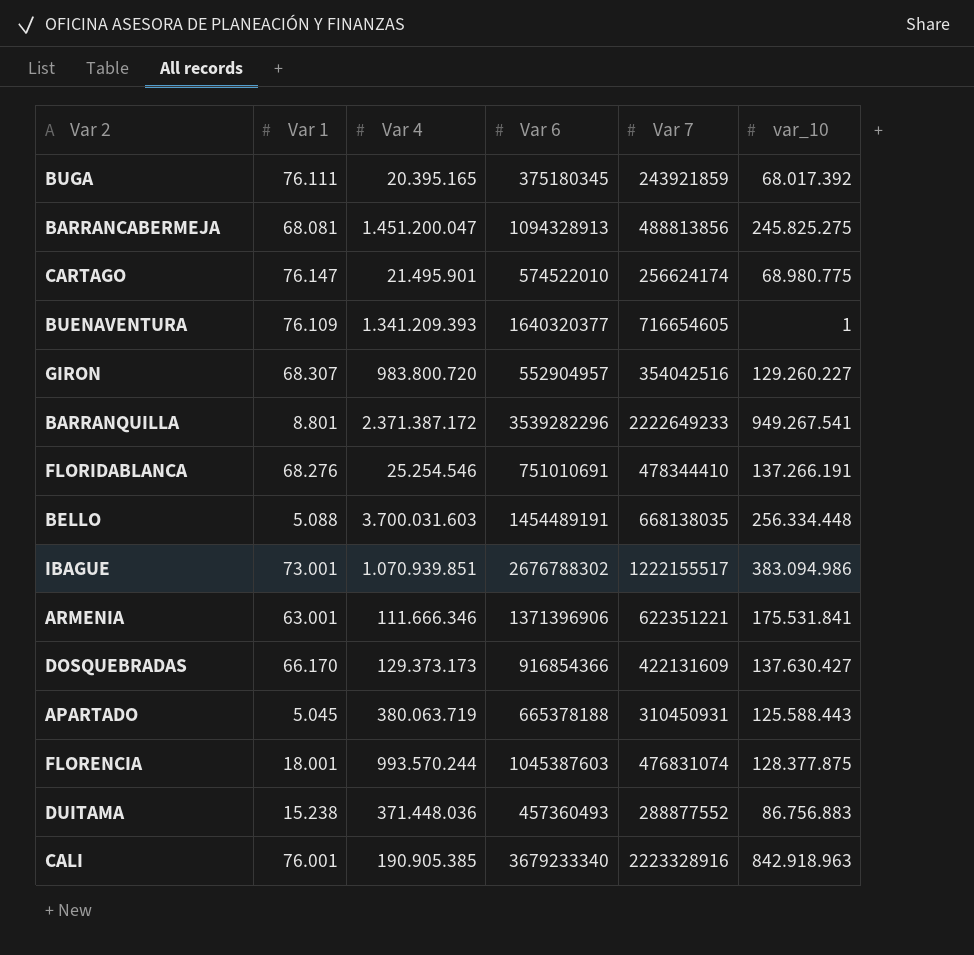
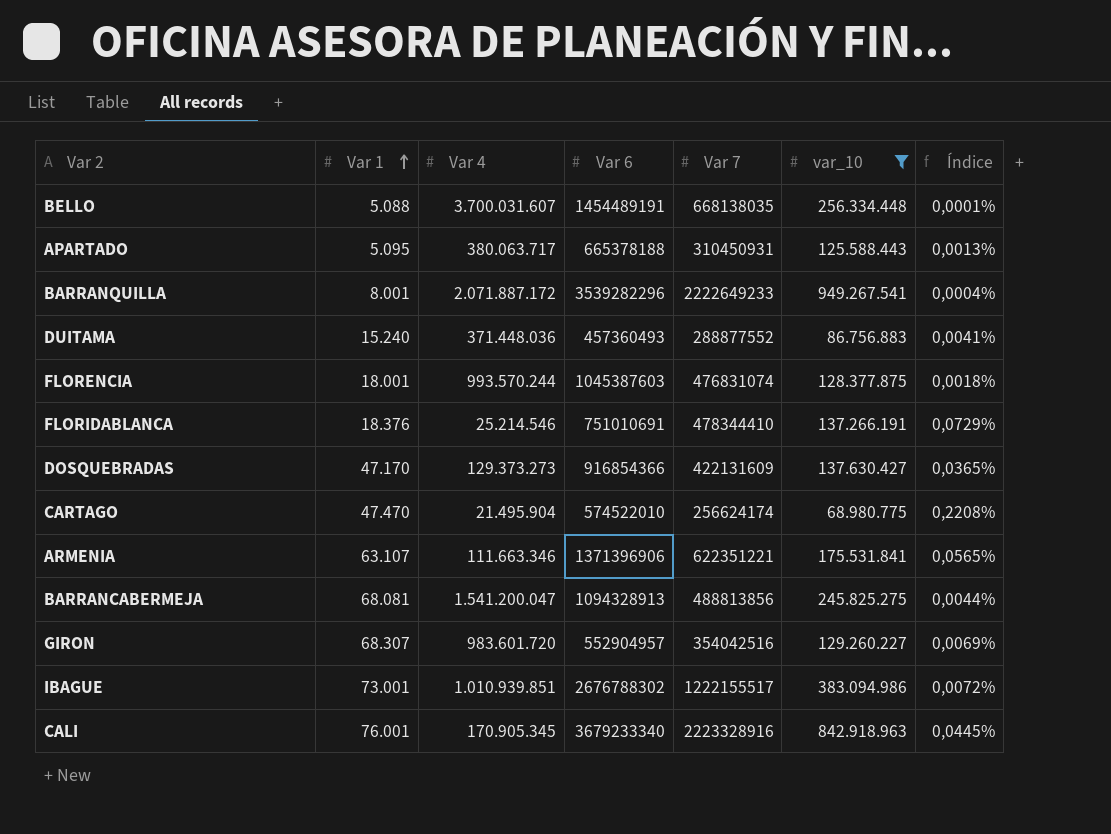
filter: none -> var_10 >= 68.980.775
row order: none -> Var 1 ascending
column Índice | formula: none -> [Var 1] / [Var 4]
BELLO | Var 4: 3.700.031.603 -> 3.700.031.607
APARTADO | Var 1: 5.045 -> 5.095
APARTADO | Var 4: 380.063.719 -> 380.063.717
BARRANQUILLA | Var 1: 8.801 -> 8.001
BARRANQUILLA | Var 4: 2.371.387.172 -> 2.071.887.172
DUITAMA | Var 1: 15.238 -> 15.240
FLORIDABLANCA | Var 1: 68.276 -> 18.376
FLORIDABLANCA | Var 4: 25.254.546 -> 25.214.546
DOSQUEBRADAS | Var 1: 66.170 -> 47.170
DOSQUEBRADAS | Var 4: 129.373.173 -> 129.373.273
CARTAGO | Var 1: 76.147 -> 47.470
CARTAGO | Var 4: 21.495.901 -> 21.495.904
ARMENIA | Var 1: 63.001 -> 63.107
ARMENIA | Var 4: 111.666.346 -> 111.663.346
BARRANCABERMEJA | Var 4: 1.451.200.047 -> 1.541.200.047
GIRON | Var 4: 983.800.720 -> 983.601.720
IBAGUE | Var 4: 1.070.939.851 -> 1.010.939.851
CALI | Var 4: 190.905.385 -> 170.905.345

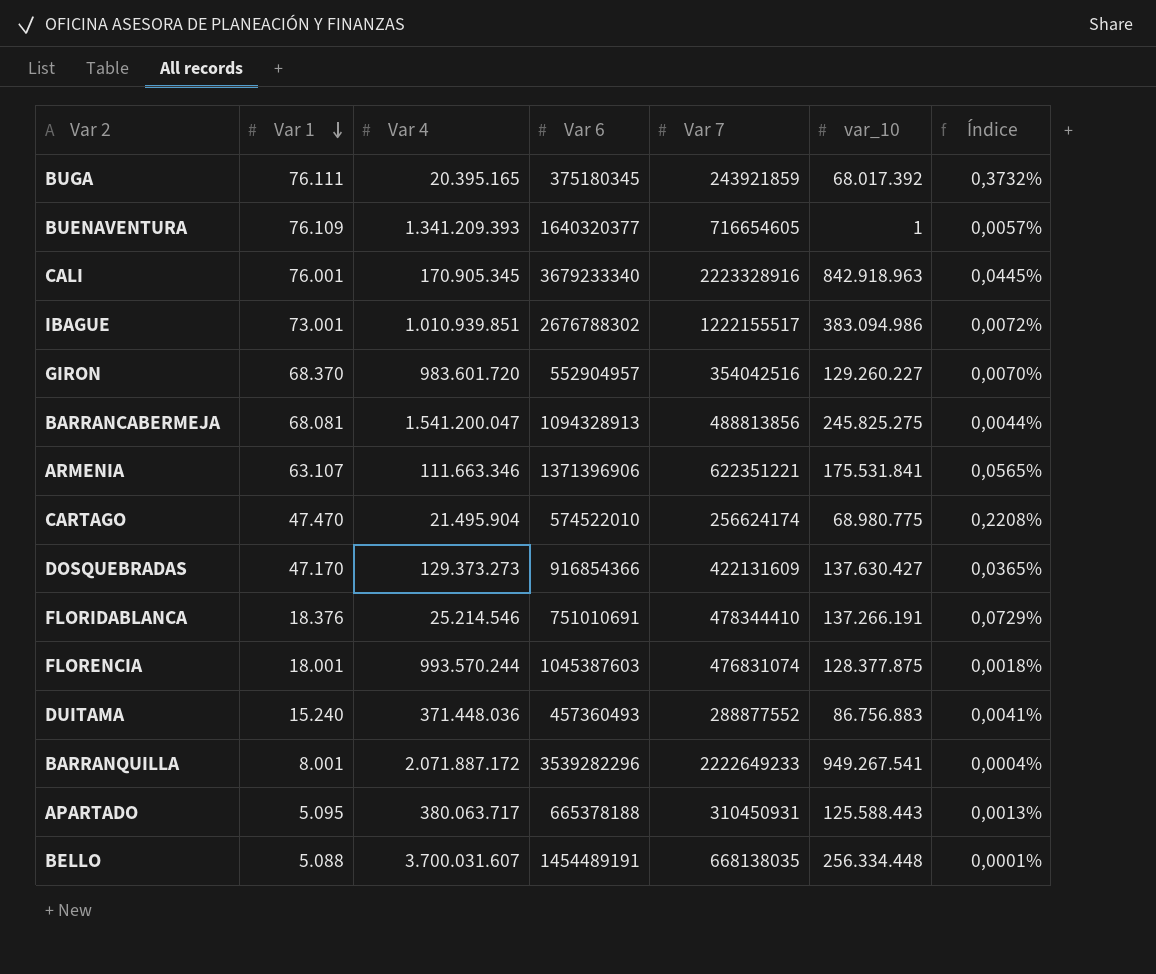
filter: var_10 >= 68.980.775 -> none
row order: Var 1 ascending -> Var 1 descending
GIRON | Var 1: 68.307 -> 68.370
GIRON | Índice: 0,0069% -> 0,0070%

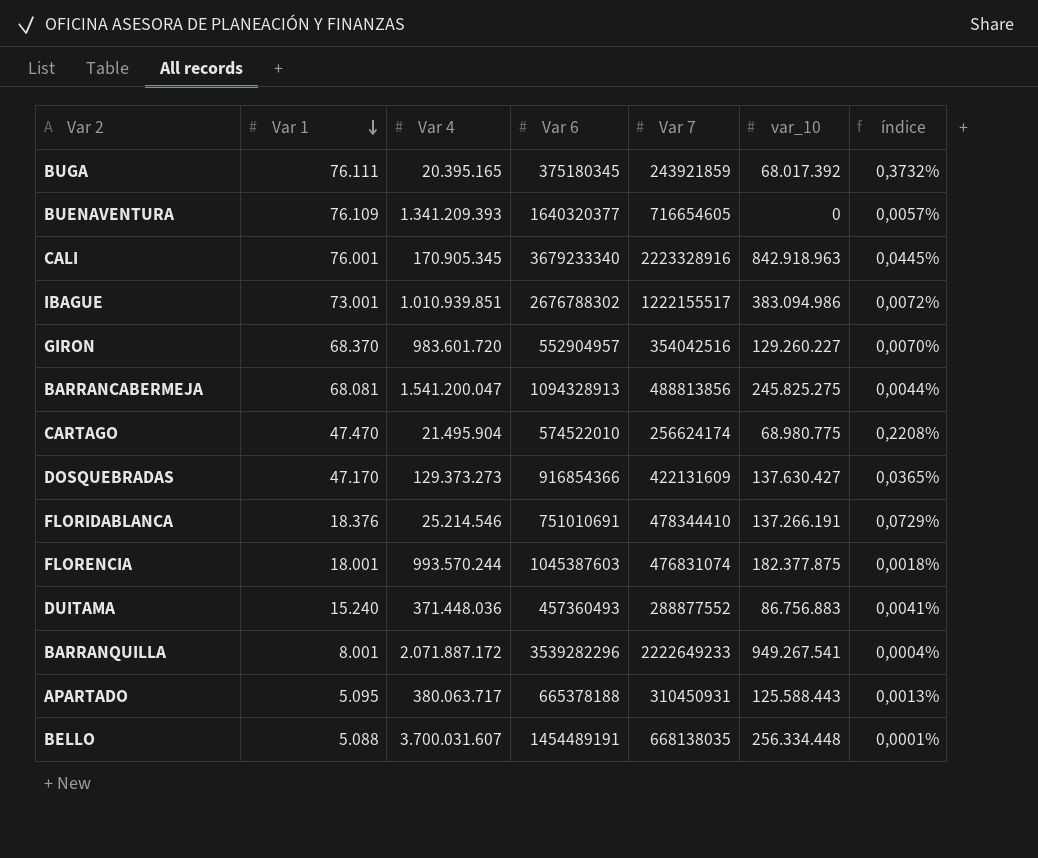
column name: Índice -> índice
row ARMENIA: 63.107 | 111.663.346 | 1371396906 | 622351221 | 175.531.841 | 0,0565% -> none
BUENAVENTURA | var_10: 1 -> 0
FLORENCIA | var_10: 128.377.875 -> 182.377.875

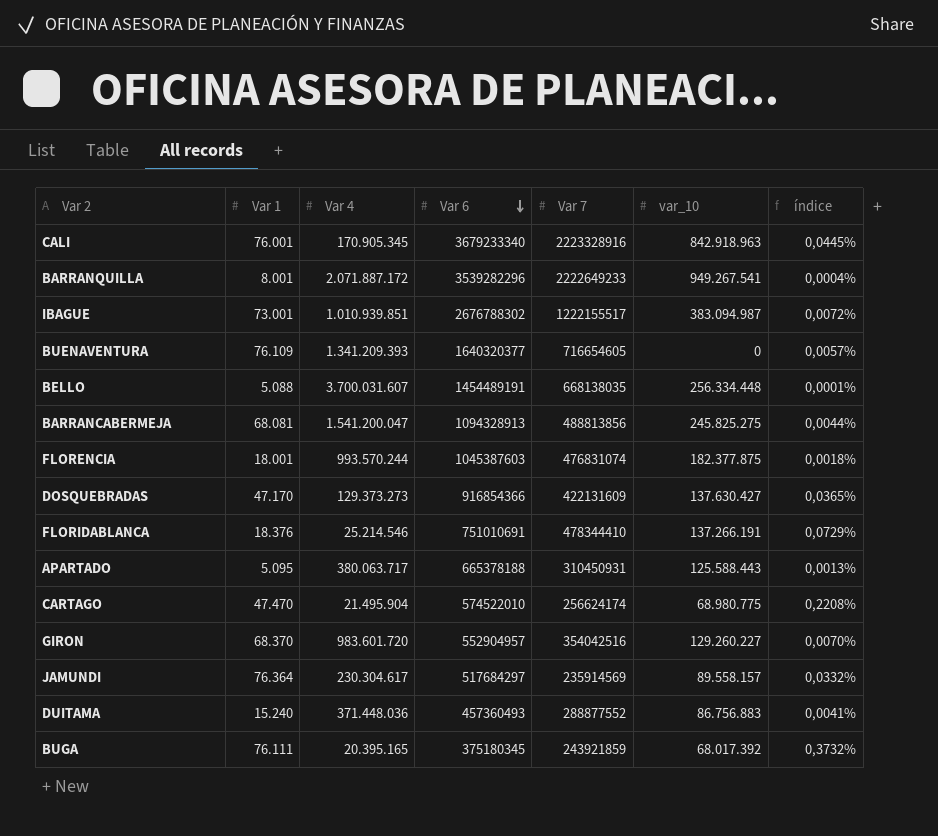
row order: Var 1 descending -> Var 6 descending
IBAGUE | var_10: 383.094.986 -> 383.094.987
row JAMUNDI: none -> 76.364 | 230.304.617 | 517684297 | 235914569 | 89.558.157 | 0,0332%

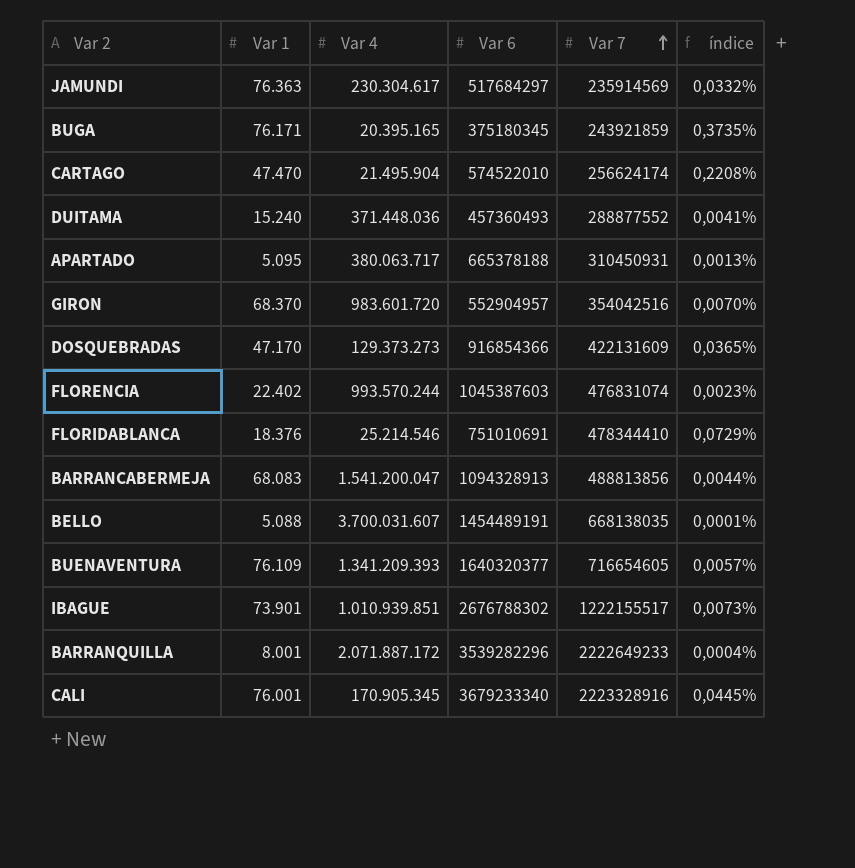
row order: Var 6 descending -> Var 7 ascending
column var_10 | position: 6 -> none
JAMUNDI | Var 1: 76.364 -> 76.363
BUGA | Var 1: 76.111 -> 76.171
BUGA | índice: 0,3732% -> 0,3735%
FLORENCIA | Var 1: 18.001 -> 22.402
FLORENCIA | índice: 0,0018% -> 0,0023%
BARRANCABERMEJA | Var 1: 68.081 -> 68.083
IBAGUE | Var 1: 73.001 -> 73.901
IBAGUE | índice: 0,0072% -> 0,0073%

